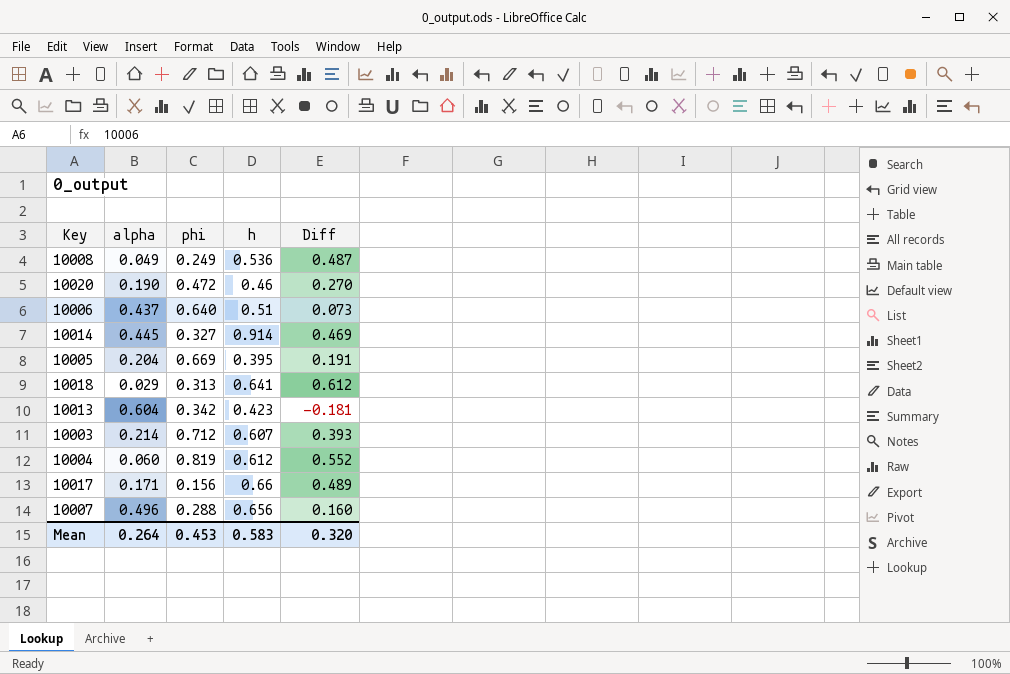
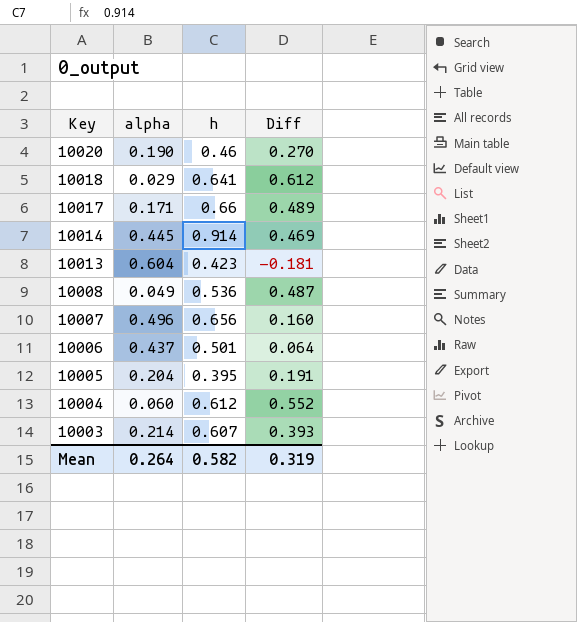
row order: none -> Key descending
column phi | position: 3 -> none
10006 | h: 0.51 -> 0.501
10006 | Diff: 0.073 -> 0.064
Mean | h: 0.583 -> 0.582
Mean | Diff: 0.320 -> 0.319

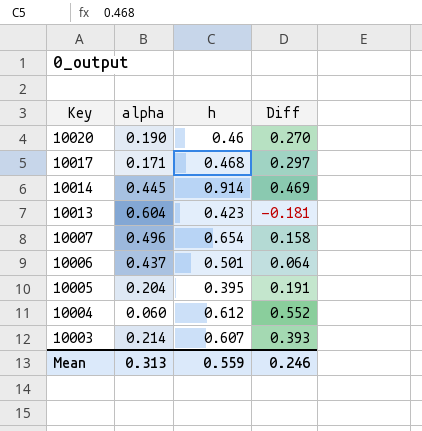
row 10018: 0.029 | 0.641 | 0.612 -> none
row 10008: 0.049 | 0.536 | 0.487 -> none
10017 | h: 0.66 -> 0.468
10017 | Diff: 0.489 -> 0.297
10007 | h: 0.656 -> 0.654
10007 | Diff: 0.160 -> 0.158
Mean | alpha: 0.264 -> 0.313
Mean | h: 0.582 -> 0.559
Mean | Diff: 0.319 -> 0.246

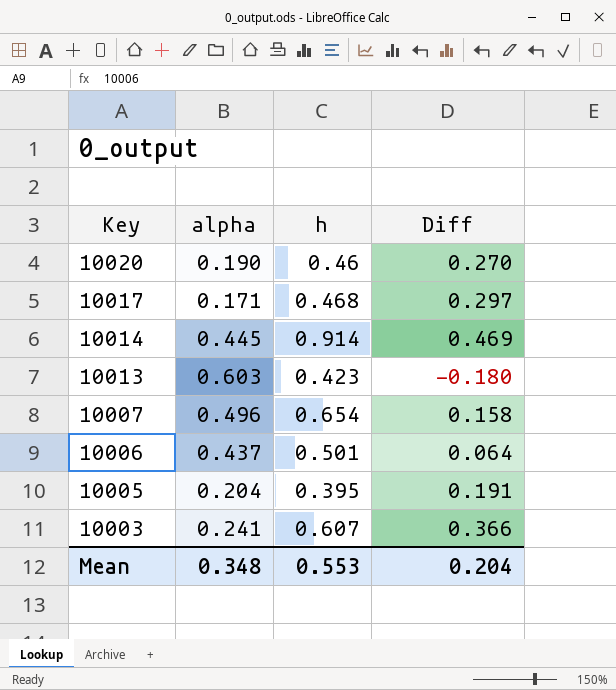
row 10004: 0.060 | 0.612 | 0.552 -> none
10013 | alpha: 0.604 -> 0.603
10013 | Diff: -0.181 -> -0.180
10003 | alpha: 0.214 -> 0.241
10003 | Diff: 0.393 -> 0.366
Mean | alpha: 0.313 -> 0.348
Mean | h: 0.559 -> 0.553
Mean | Diff: 0.246 -> 0.204

